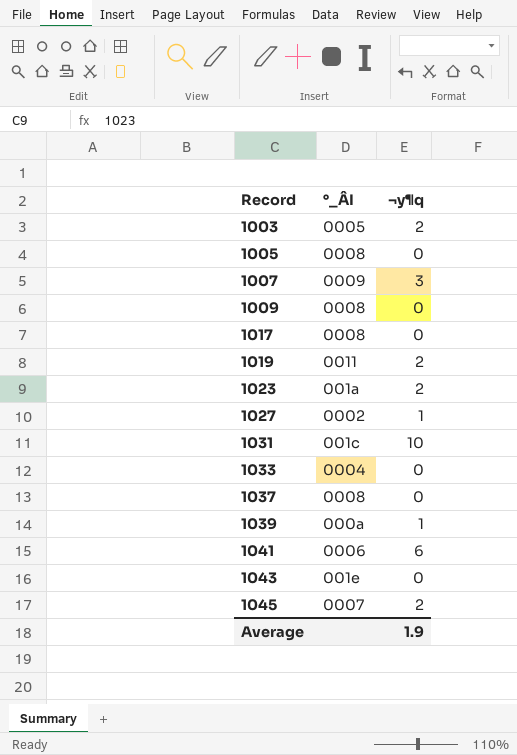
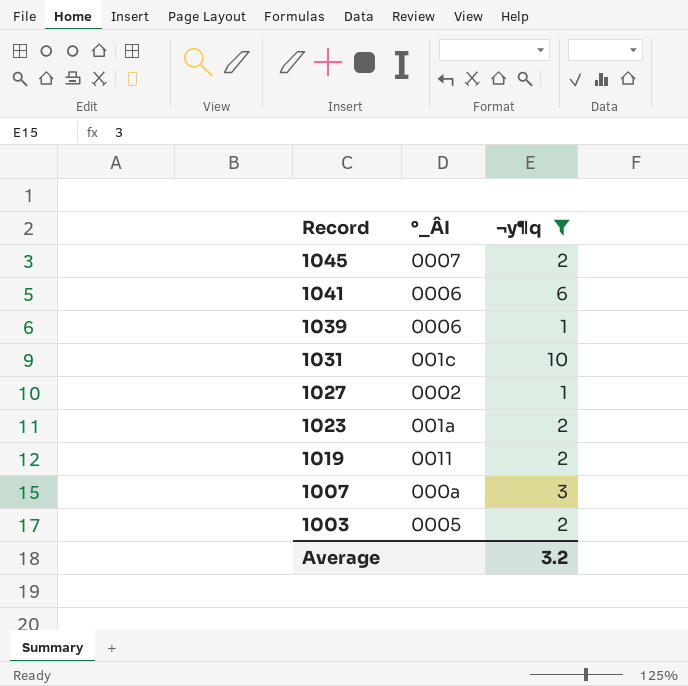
filter: none -> ¬y¶q != 0
row order: Record ascending -> Record descending
1039 | °_ÂI: 000a -> 0006
1007 | °_ÂI: 0009 -> 000a
Average | ¬y¶q: 1.9 -> 3.2

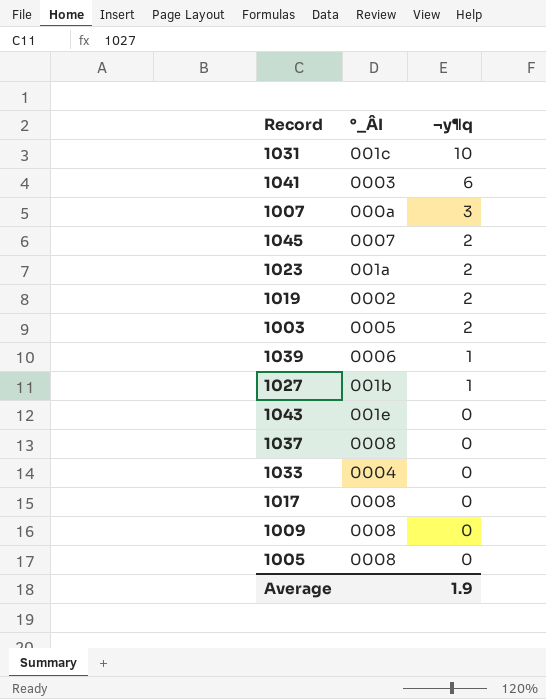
filter: ¬y¶q != 0 -> none
row order: Record descending -> ¬y¶q descending
1041 | °_ÂI: 0006 -> 0003
1019 | °_ÂI: 0011 -> 0002
1027 | °_ÂI: 0002 -> 001b
Average | ¬y¶q: 3.2 -> 1.9

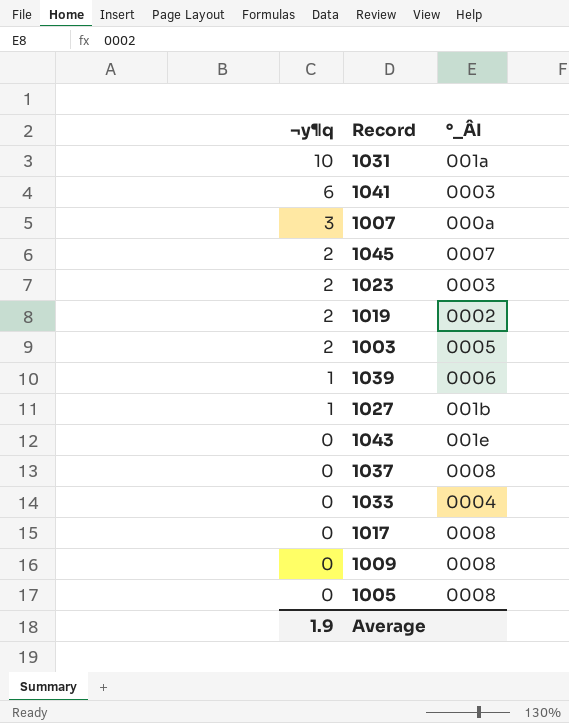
column ¬y¶q | position: 3 -> 1
1031 | °_ÂI: 001c -> 001a
1023 | °_ÂI: 001a -> 0003

